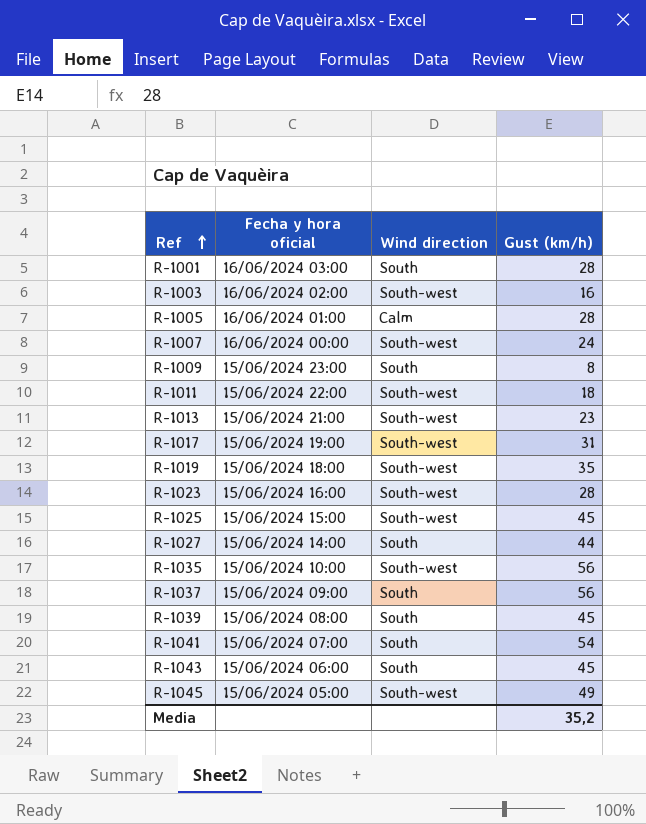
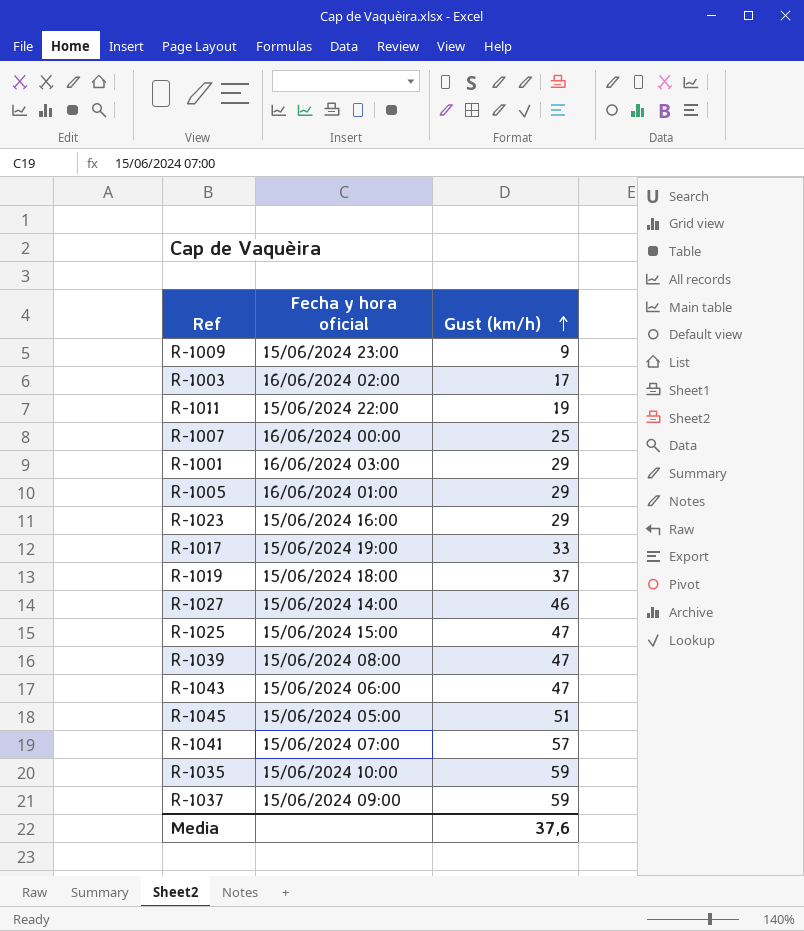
row order: Ref ascending -> Gust (km/h) ascending
column Wind direction | position: 3 -> none
row R-1013: 15/06/2024 21:00 | South-west | 23 -> none
R-1009 | Gust (km/h): 8 -> 9
R-1003 | Gust (km/h): 16 -> 17
R-1011 | Gust (km/h): 18 -> 19
R-1007 | Gust (km/h): 24 -> 25
R-1001 | Gust (km/h): 28 -> 29
R-1005 | Gust (km/h): 28 -> 29
R-1023 | Gust (km/h): 28 -> 29
R-1017 | Gust (km/h): 31 -> 33
R-1019 | Gust (km/h): 35 -> 37
R-1027 | Gust (km/h): 44 -> 46
R-1025 | Gust (km/h): 45 -> 47
R-1039 | Gust (km/h): 45 -> 47
R-1043 | Gust (km/h): 45 -> 47
R-1045 | Gust (km/h): 49 -> 51
R-1041 | Gust (km/h): 54 -> 57
R-1035 | Gust (km/h): 56 -> 59
R-1037 | Gust (km/h): 56 -> 59
Media | Gust (km/h): 35,2 -> 37,6

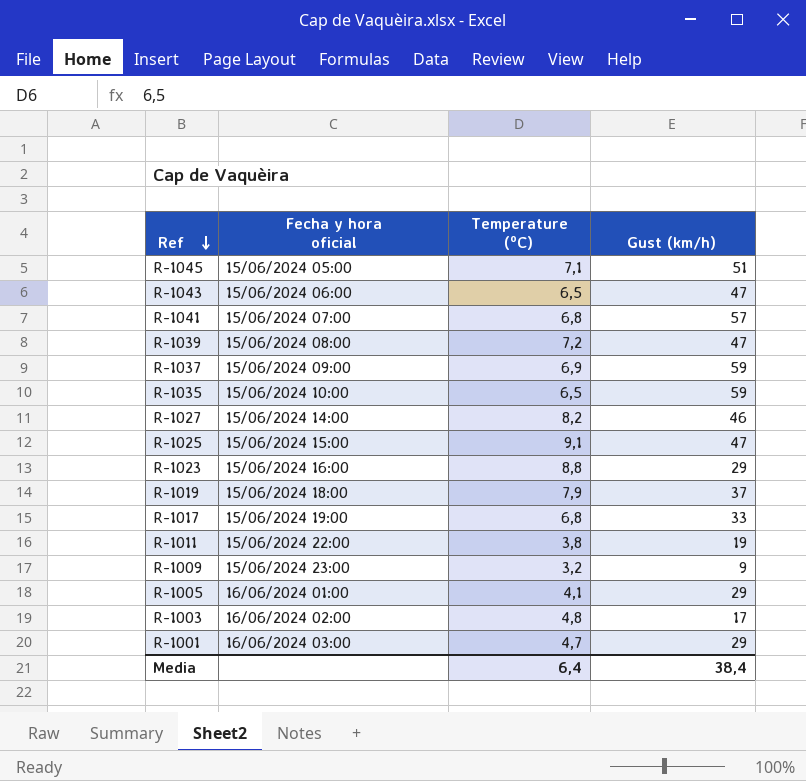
row order: Gust (km/h) ascending -> Ref descending
column Temperature (ºC) | position: none -> 3
row R-1007: 16/06/2024 00:00 | 25 -> none
Media | Gust (km/h): 37,6 -> 38,4

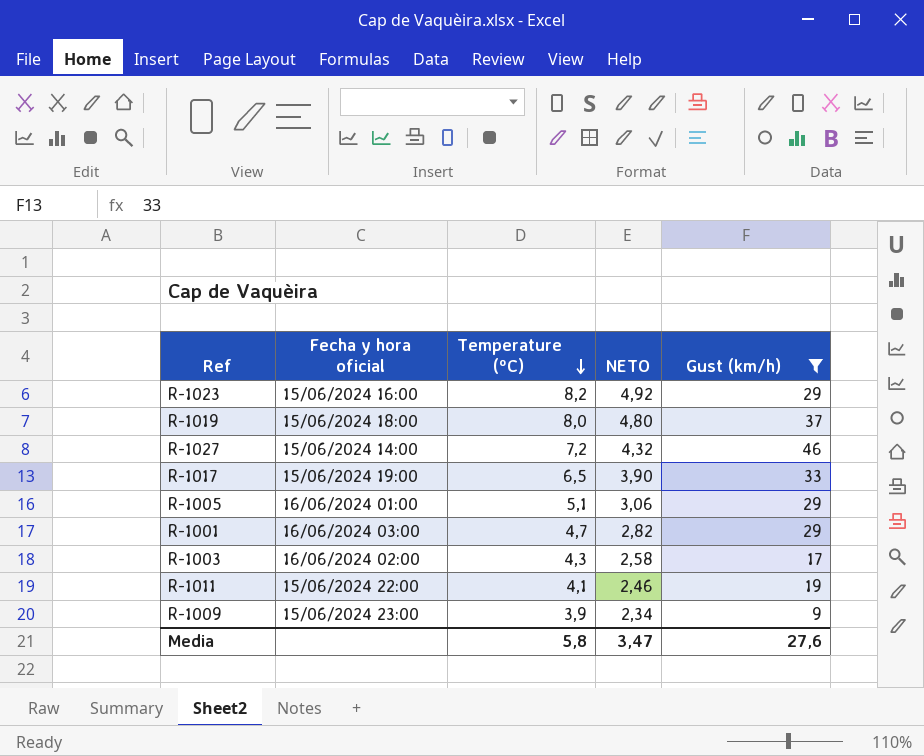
filter: none -> Gust (km/h) <= 46
row order: Ref descending -> Temperature (ºC) descending
column NETO | formula: none -> [Temperature (ºC)] * 0,6
R-1023 | Temperature (ºC): 8,8 -> 8,2
R-1019 | Temperature (ºC): 7,9 -> 8,0
R-1027 | Temperature (ºC): 8,2 -> 7,2
R-1017 | Temperature (ºC): 6,8 -> 6,5
R-1005 | Temperature (ºC): 4,1 -> 5,1
R-1003 | Temperature (ºC): 4,8 -> 4,3
R-1011 | Temperature (ºC): 3,8 -> 4,1
R-1009 | Temperature (ºC): 3,2 -> 3,9
Media | Temperature (ºC): 6,4 -> 5,8
Media | Gust (km/h): 38,4 -> 27,6

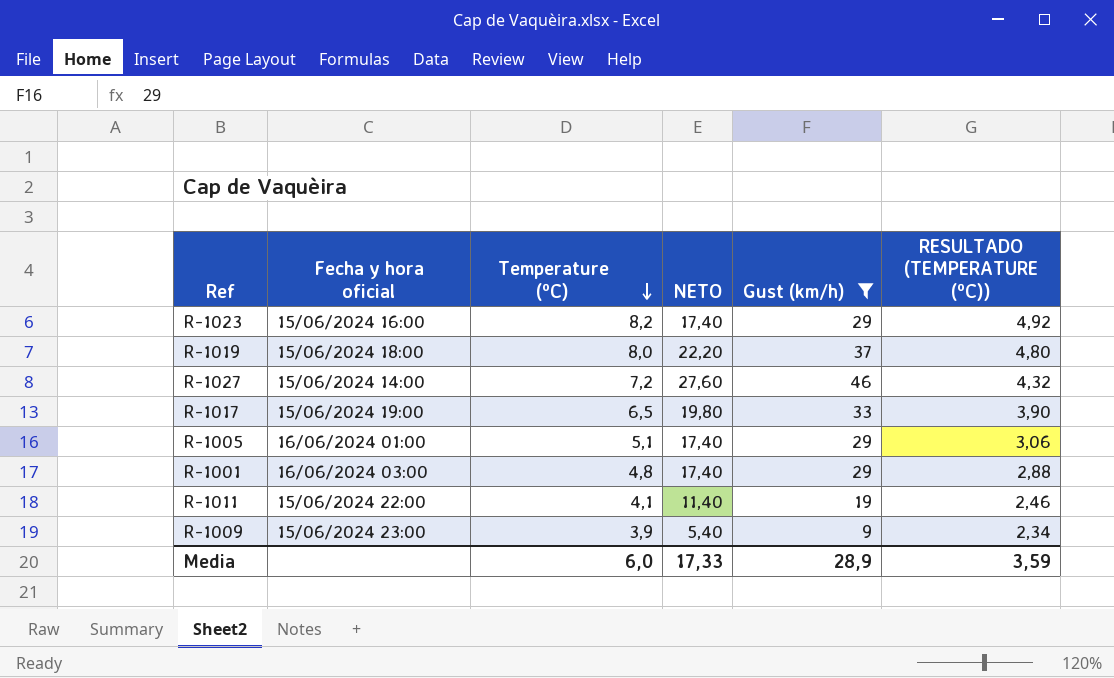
column NETO | formula: [Temperature (ºC)] * 0,6 -> [Gust (km/h)] * 0,6
column RESULTADO (TEMPERATURE (ºC)) | formula: none -> [Temperature (ºC)] * 0,6
row R-1003: 16/06/2024 02:00 | 4,3 | 2,58 | 17 -> none
R-1001 | Temperature (ºC): 4,7 -> 4,8
Media | Temperature (ºC): 5,8 -> 6,0
Media | NETO: 3,47 -> 17,33
Media | Gust (km/h): 27,6 -> 28,9

